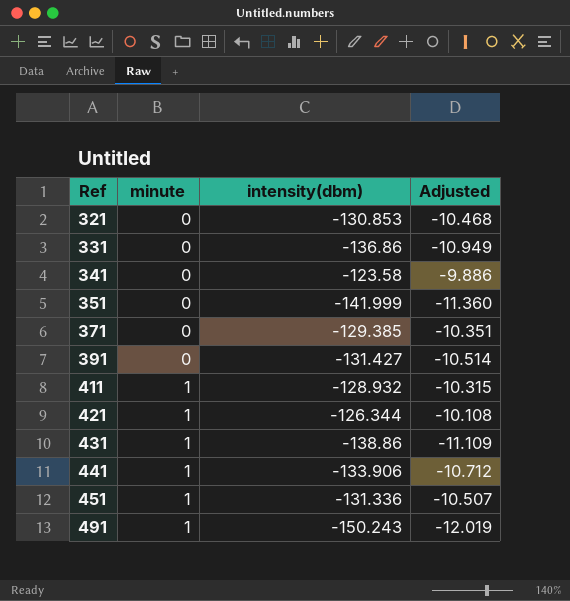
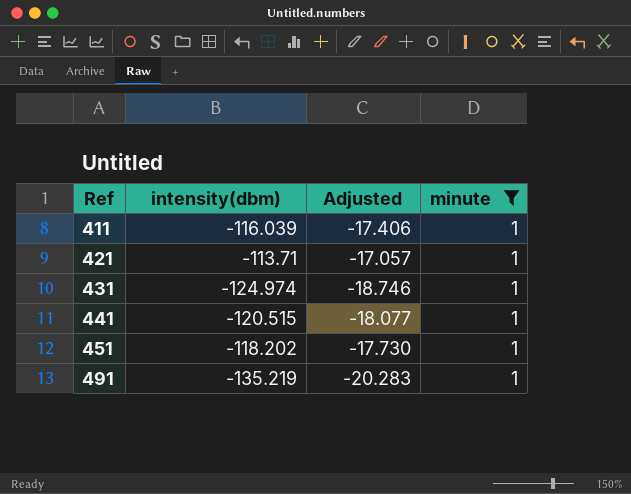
filter: none -> minute = 1
column Adjusted | formula: [intensity(dbm)] * 0.08 -> [intensity(dbm)] * 0.15
column minute | position: 2 -> 4
411 | intensity(dbm): -128.932 -> -116.039
421 | intensity(dbm): -126.344 -> -113.71
431 | intensity(dbm): -138.86 -> -124.974
441 | intensity(dbm): -133.906 -> -120.515
451 | intensity(dbm): -131.336 -> -118.202
491 | intensity(dbm): -150.243 -> -135.219

